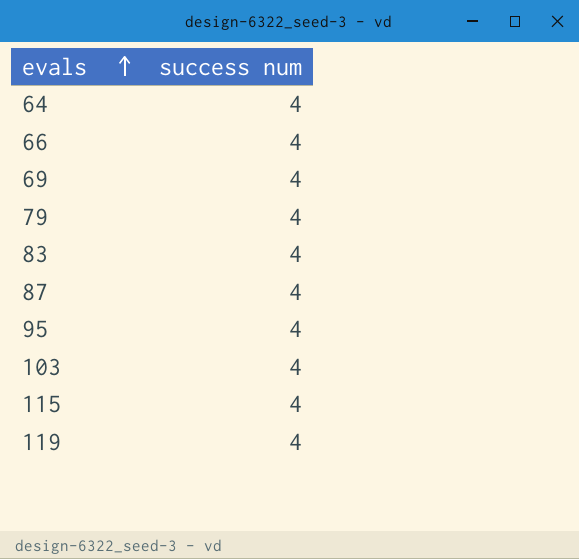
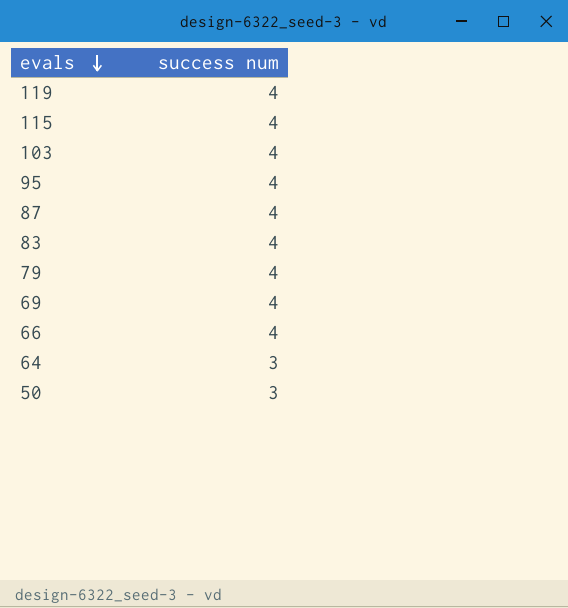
row order: evals ascending -> evals descending
64 | success num: 4 -> 3
row 50: none -> 3

